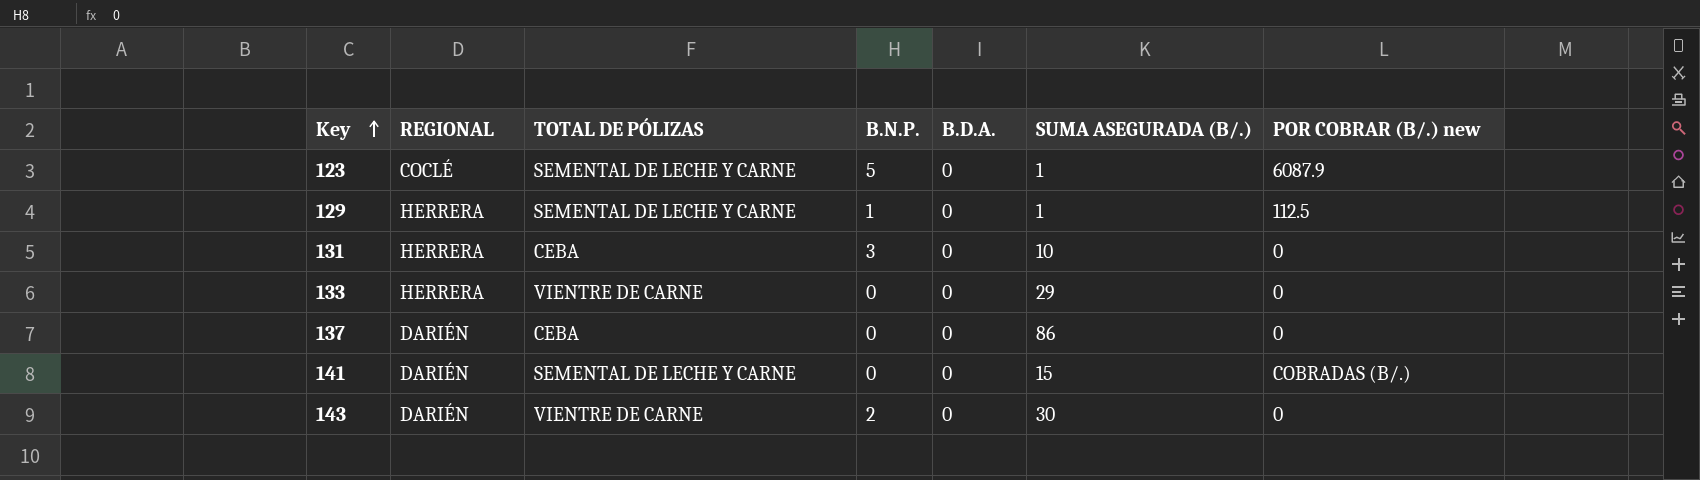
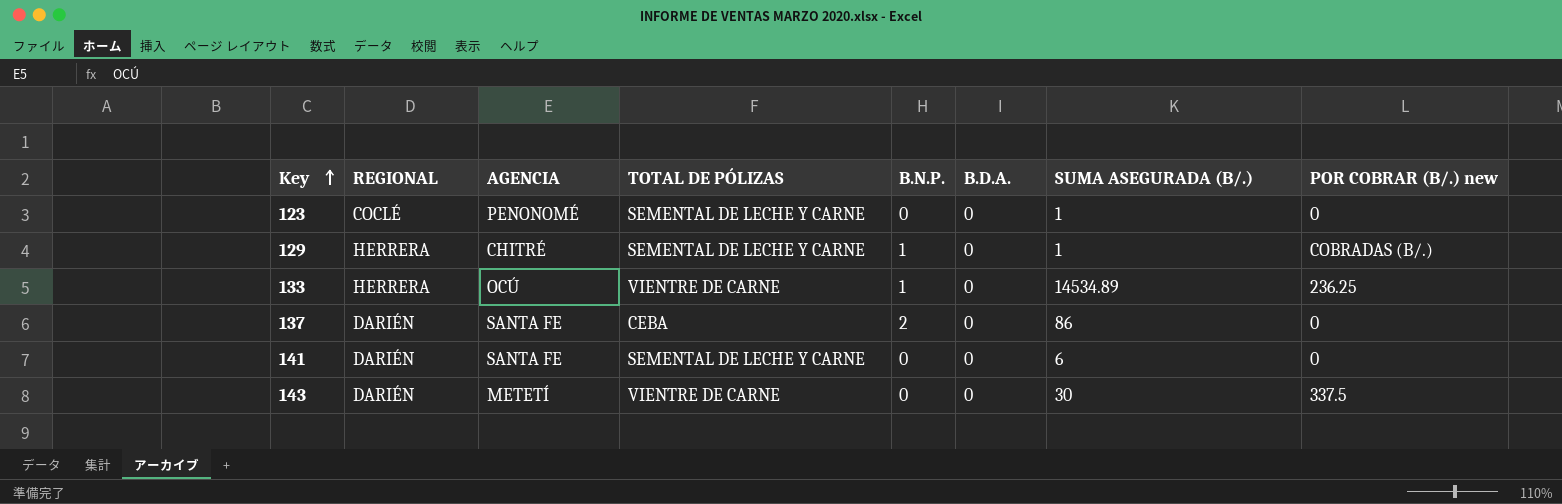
column AGENCIA | position: none -> 3
row 131: HERRERA | CEBA | 3 | 0 | 10 | 0 -> none
123 | B.N.P.: 5 -> 0
123 | POR COBRAR (B/.) new: 6087.9 -> 0
129 | POR COBRAR (B/.) new: 112.5 -> COBRADAS (B/.)
133 | B.N.P.: 0 -> 1
133 | SUMA ASEGURADA (B/.): 29 -> 14534.89
133 | POR COBRAR (B/.) new: 0 -> 236.25
137 | B.N.P.: 0 -> 2
141 | SUMA ASEGURADA (B/.): 15 -> 6
141 | POR COBRAR (B/.) new: COBRADAS (B/.) -> 0
143 | B.N.P.: 2 -> 0
143 | POR COBRAR (B/.) new: 0 -> 337.5

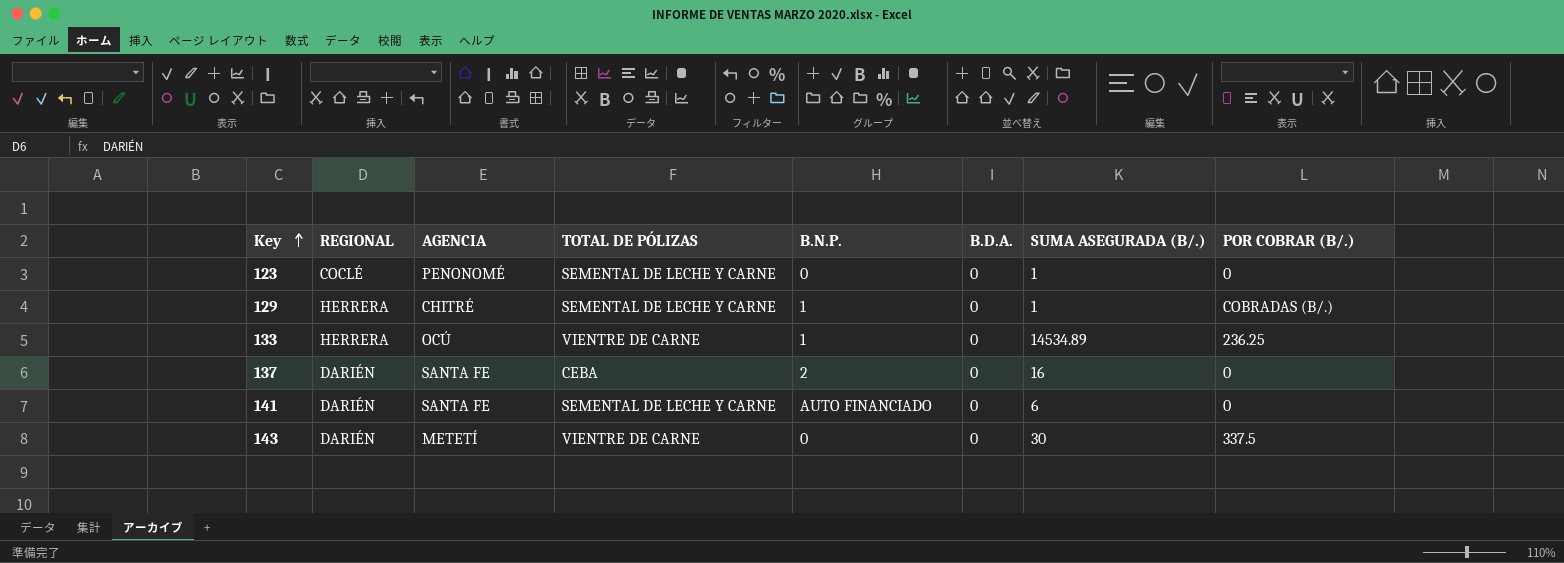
column name: POR COBRAR (B/.) new -> POR COBRAR (B/.)
137 | SUMA ASEGURADA (B/.): 86 -> 16
141 | B.N.P.: 0 -> AUTO FINANCIADO

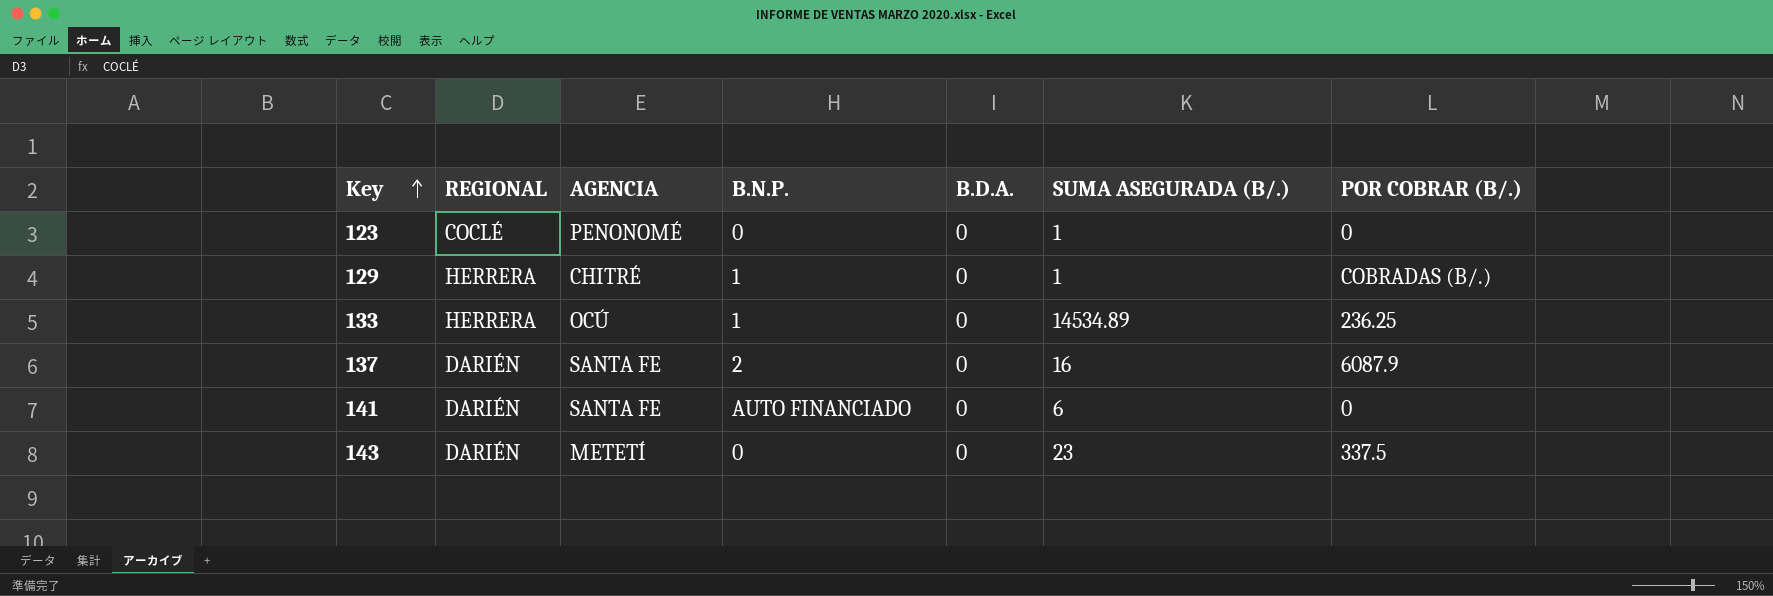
column TOTAL DE PÓLIZAS | position: 4 -> none
137 | POR COBRAR (B/.): 0 -> 6087.9
143 | SUMA ASEGURADA (B/.): 30 -> 23

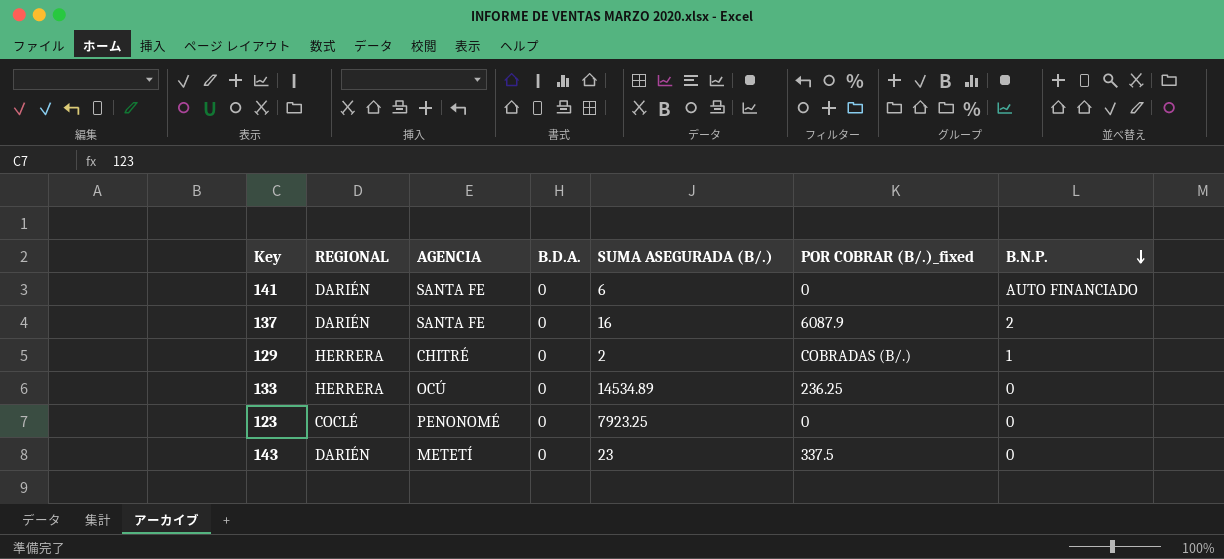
row order: Key ascending -> B.N.P. descending
column name: POR COBRAR (B/.) -> POR COBRAR (B/.)_fixed
column B.N.P. | position: 4 -> 7
129 | SUMA ASEGURADA (B/.): 1 -> 2
133 | B.N.P.: 1 -> 0
123 | SUMA ASEGURADA (B/.): 1 -> 7923.25

